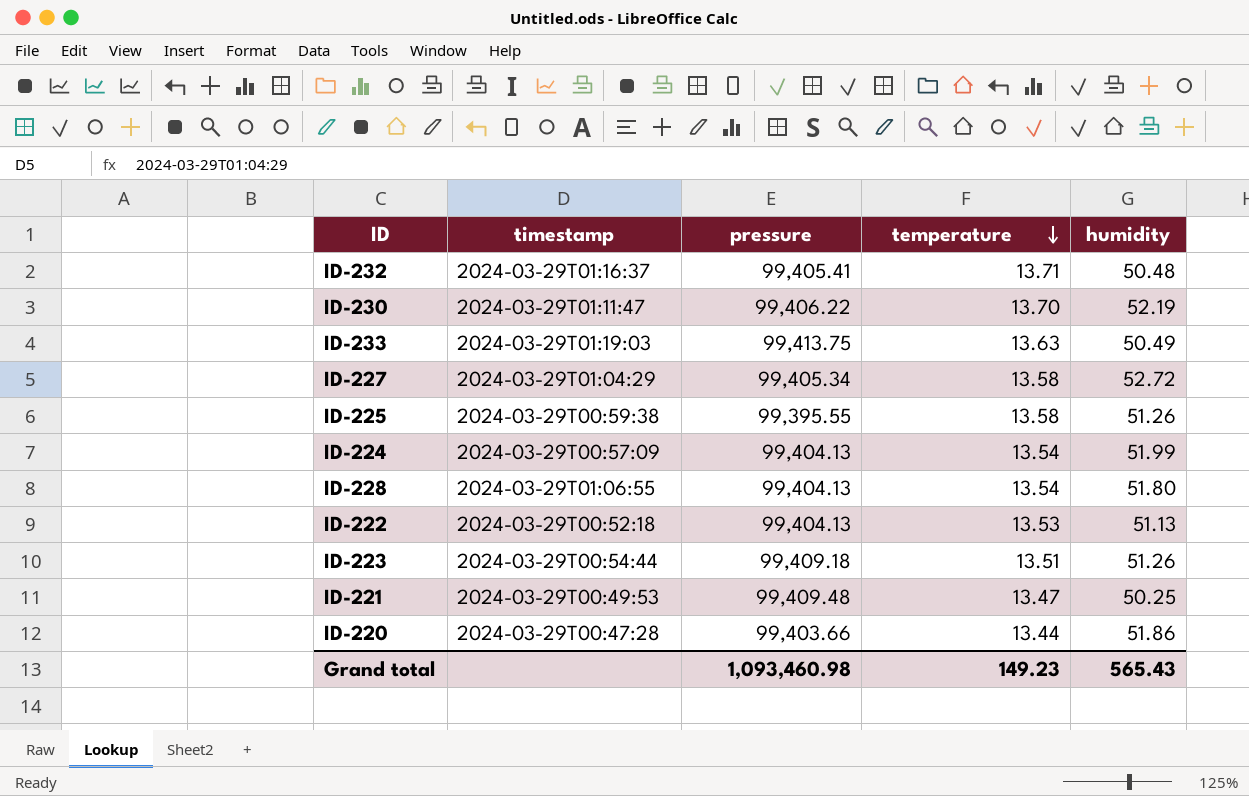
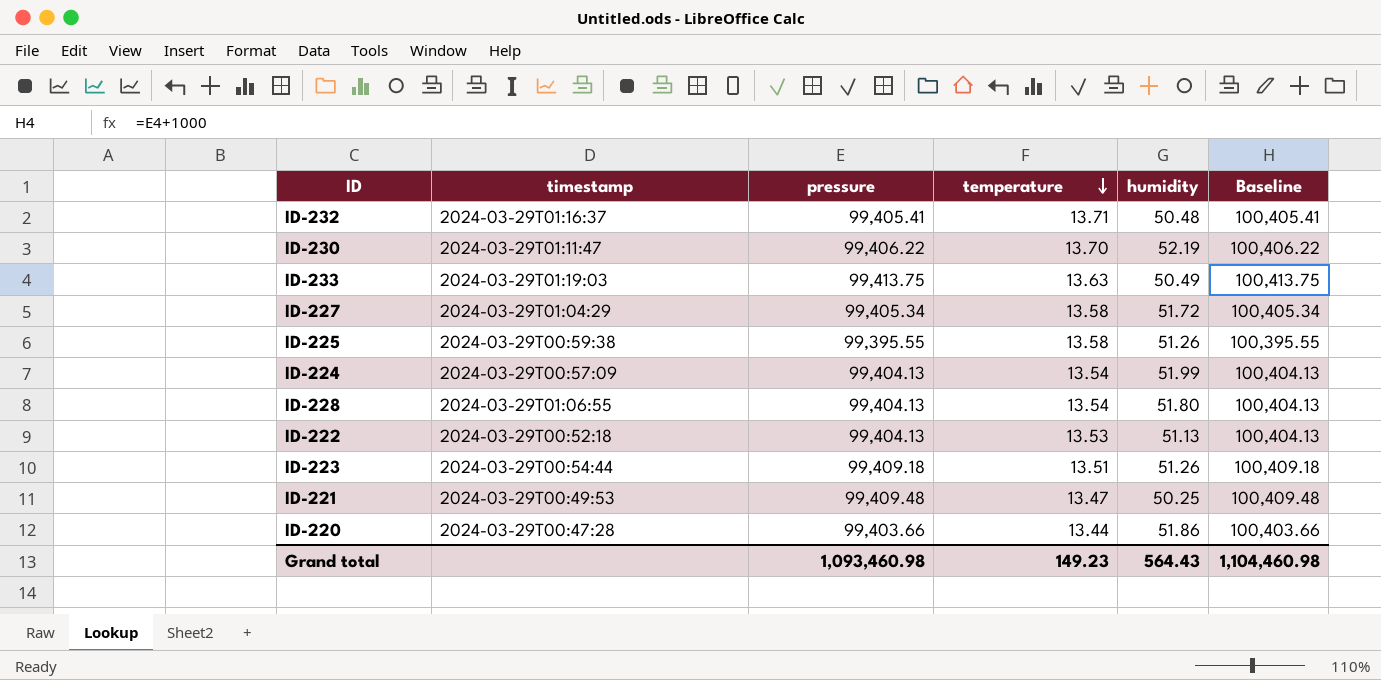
column Baseline | formula: none -> [pressure] + 1000
ID-227 | humidity: 52.72 -> 51.72
Grand total | humidity: 565.43 -> 564.43

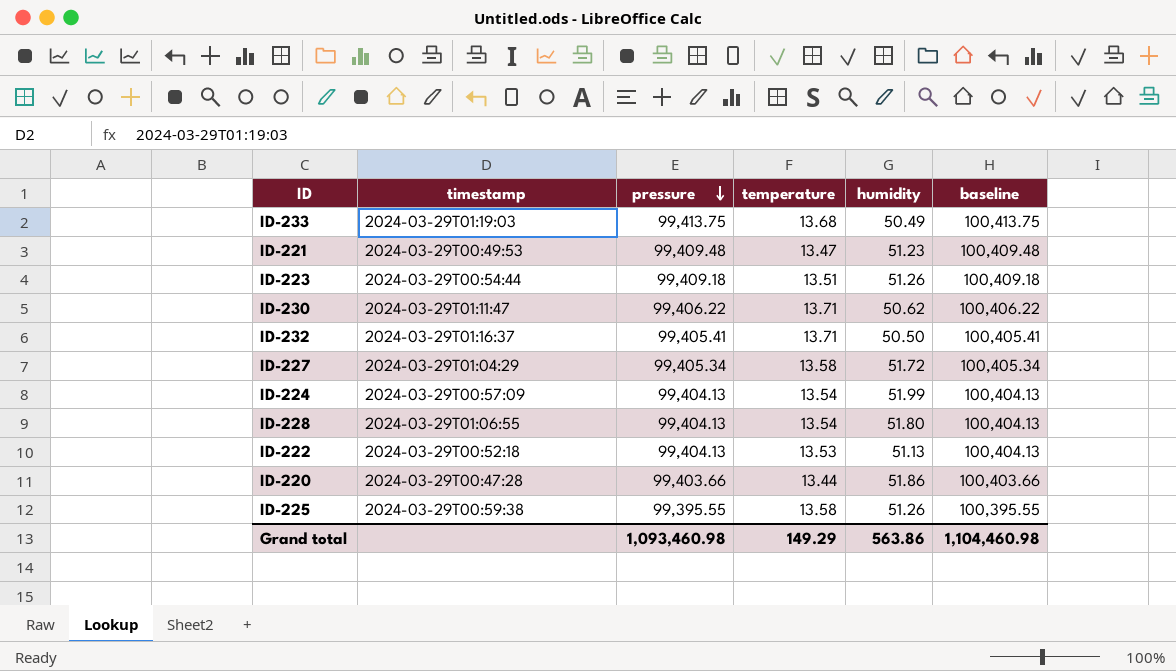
row order: temperature descending -> pressure descending
column name: Baseline -> baseline
ID-233 | temperature: 13.63 -> 13.68
ID-221 | humidity: 50.25 -> 51.23
ID-230 | temperature: 13.70 -> 13.71
ID-230 | humidity: 52.19 -> 50.62
ID-232 | humidity: 50.48 -> 50.50
Grand total | temperature: 149.23 -> 149.29
Grand total | humidity: 564.43 -> 563.86

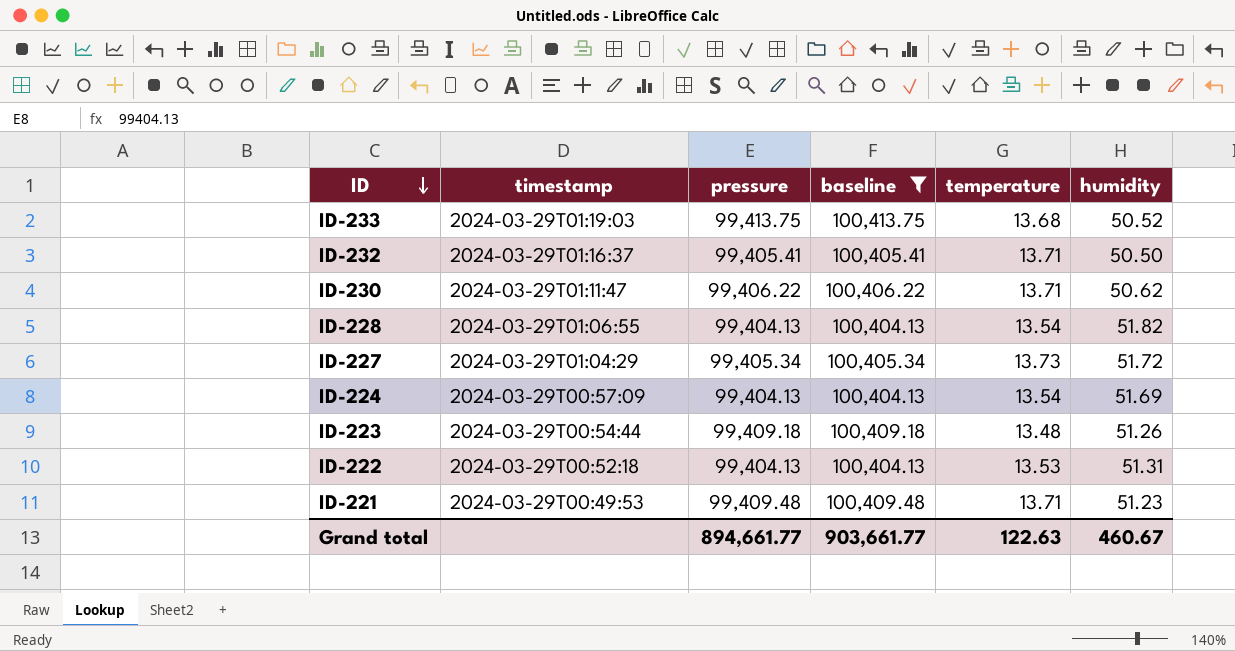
filter: none -> baseline >= 100,404.13
row order: pressure descending -> ID descending
column baseline | position: 6 -> 4
ID-233 | humidity: 50.49 -> 50.52
ID-228 | humidity: 51.80 -> 51.82
ID-227 | temperature: 13.58 -> 13.73
ID-224 | humidity: 51.99 -> 51.69
ID-223 | temperature: 13.51 -> 13.48
ID-222 | humidity: 51.13 -> 51.31
ID-221 | temperature: 13.47 -> 13.71
Grand total | pressure: 1,093,460.98 -> 894,661.77
Grand total | baseline: 1,104,460.98 -> 903,661.77
Grand total | temperature: 149.29 -> 122.63
Grand total | humidity: 563.86 -> 460.67

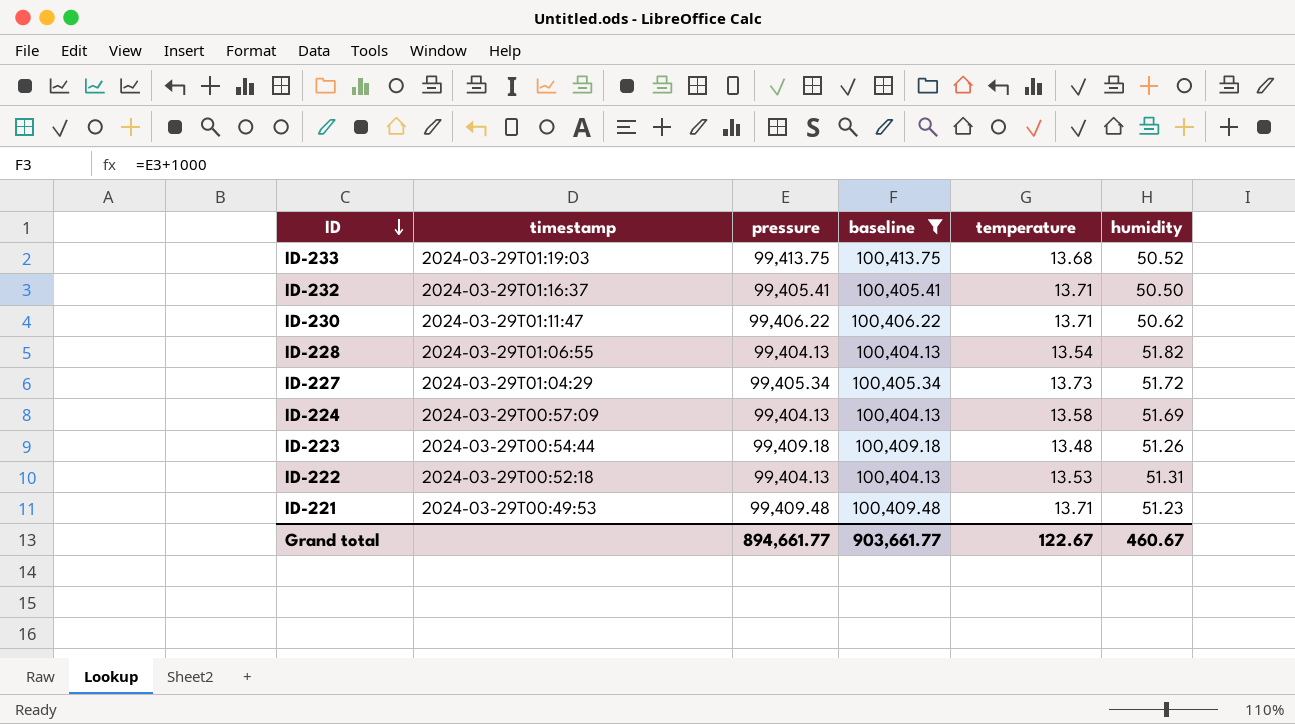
ID-224 | temperature: 13.54 -> 13.58
Grand total | temperature: 122.63 -> 122.67

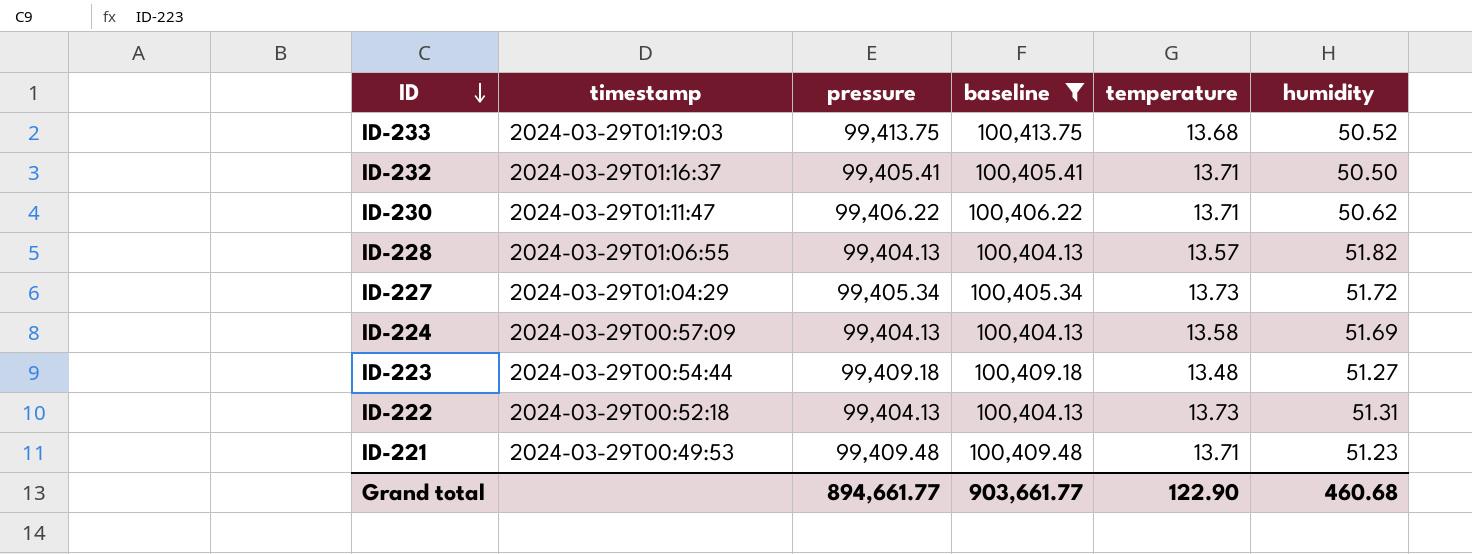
ID-228 | temperature: 13.54 -> 13.57
ID-223 | humidity: 51.26 -> 51.27
ID-222 | temperature: 13.53 -> 13.73
Grand total | temperature: 122.67 -> 122.90
Grand total | humidity: 460.67 -> 460.68

